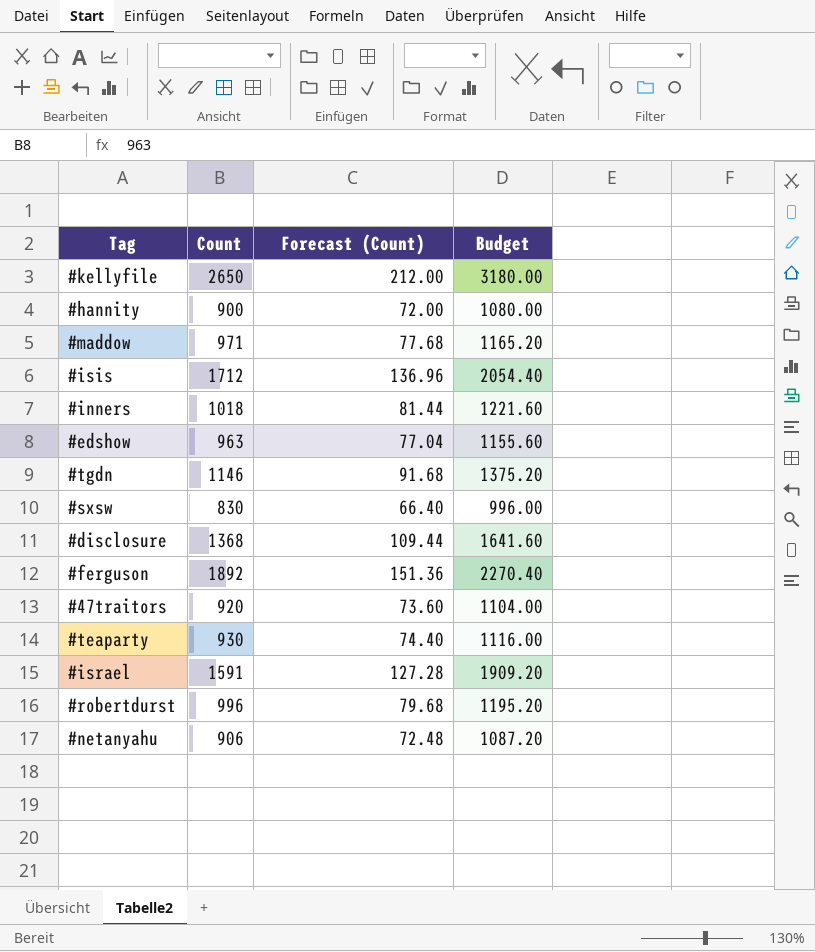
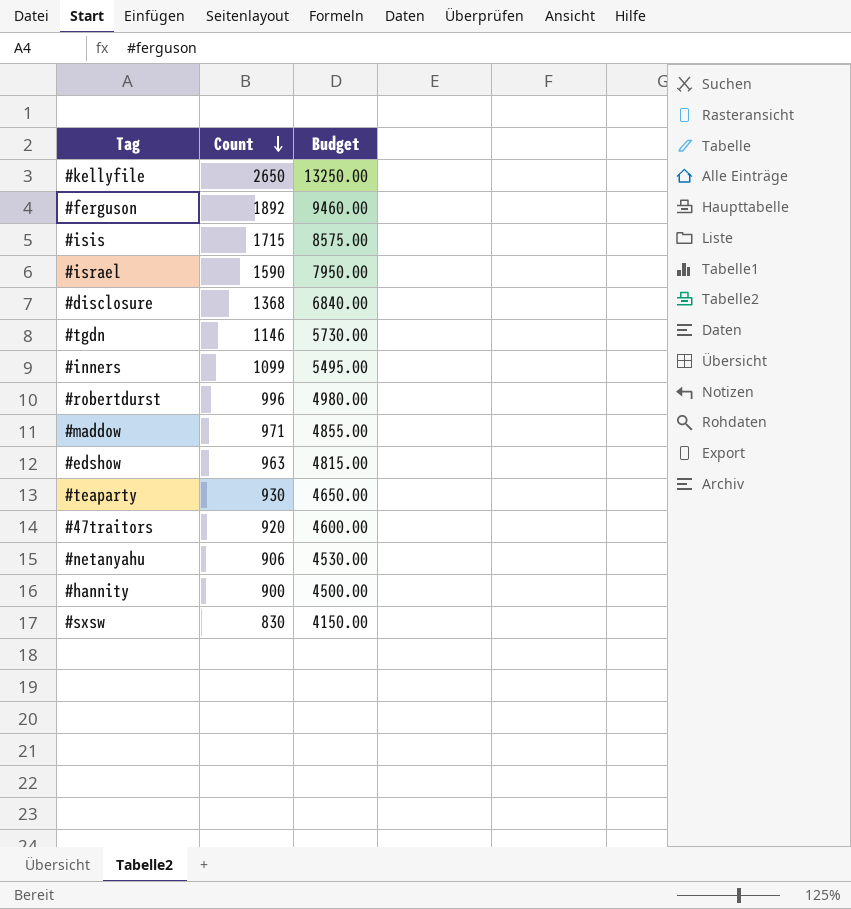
row order: none -> Count descending
column Forecast (Count) | formula: [Count] * 0.08 -> none
column Budget | formula: [Count] * 1.2 -> [Count] * 5
#isis | Count: 1712 -> 1715
#israel | Count: 1591 -> 1590
#inners | Count: 1018 -> 1099

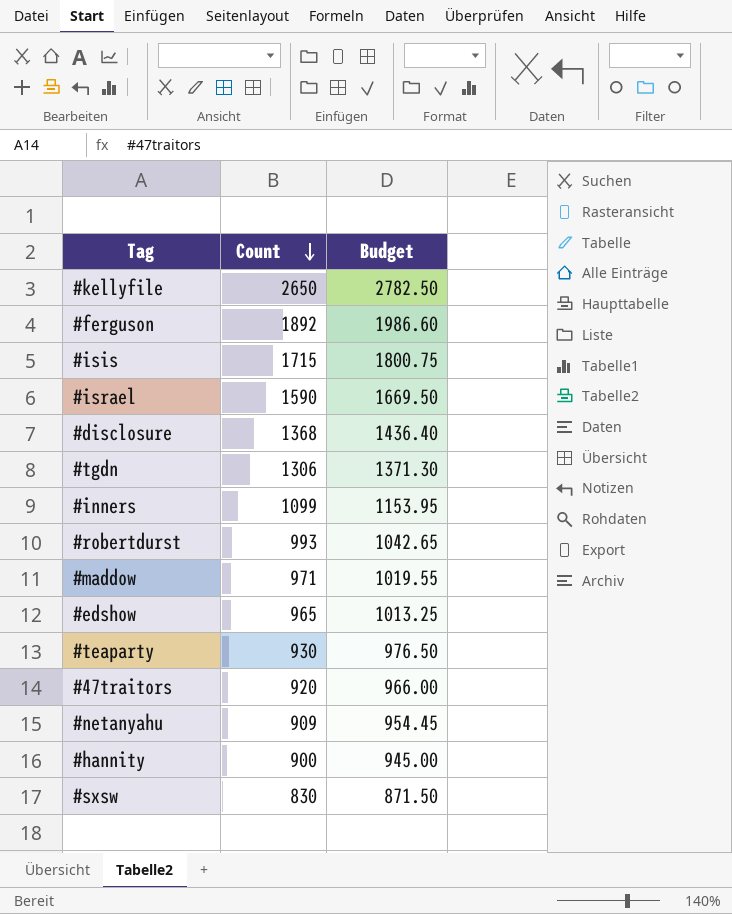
column Budget | formula: [Count] * 5 -> [Count] * 1.05
#tgdn | Count: 1146 -> 1306
#robertdurst | Count: 996 -> 993
#edshow | Count: 963 -> 965
#netanyahu | Count: 906 -> 909

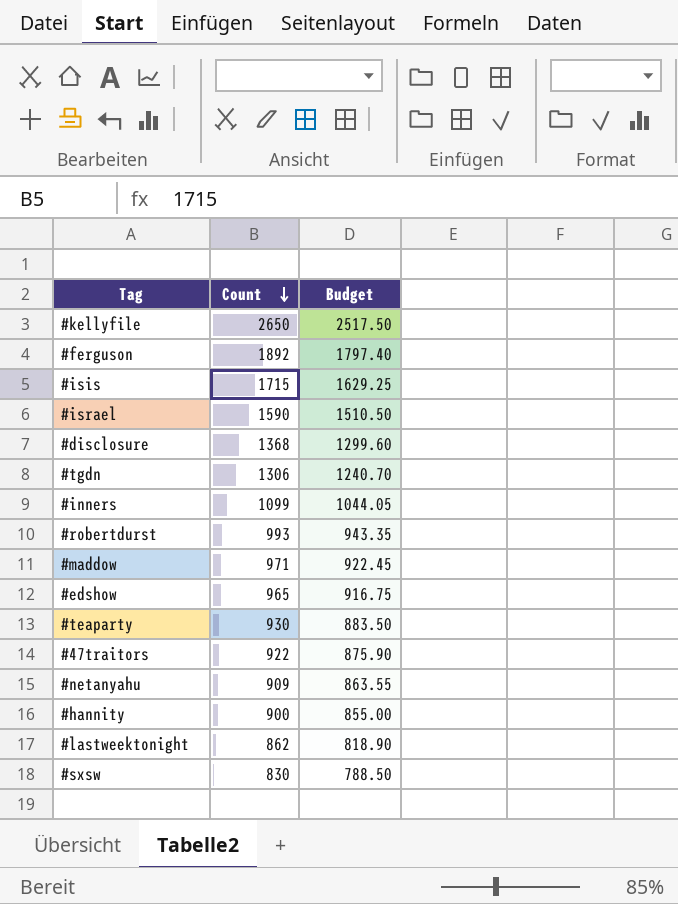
column Budget | formula: [Count] * 1.05 -> [Count] * 0.95
#47traitors | Count: 920 -> 922
row #lastweektonight: none -> 862 | 818.90

